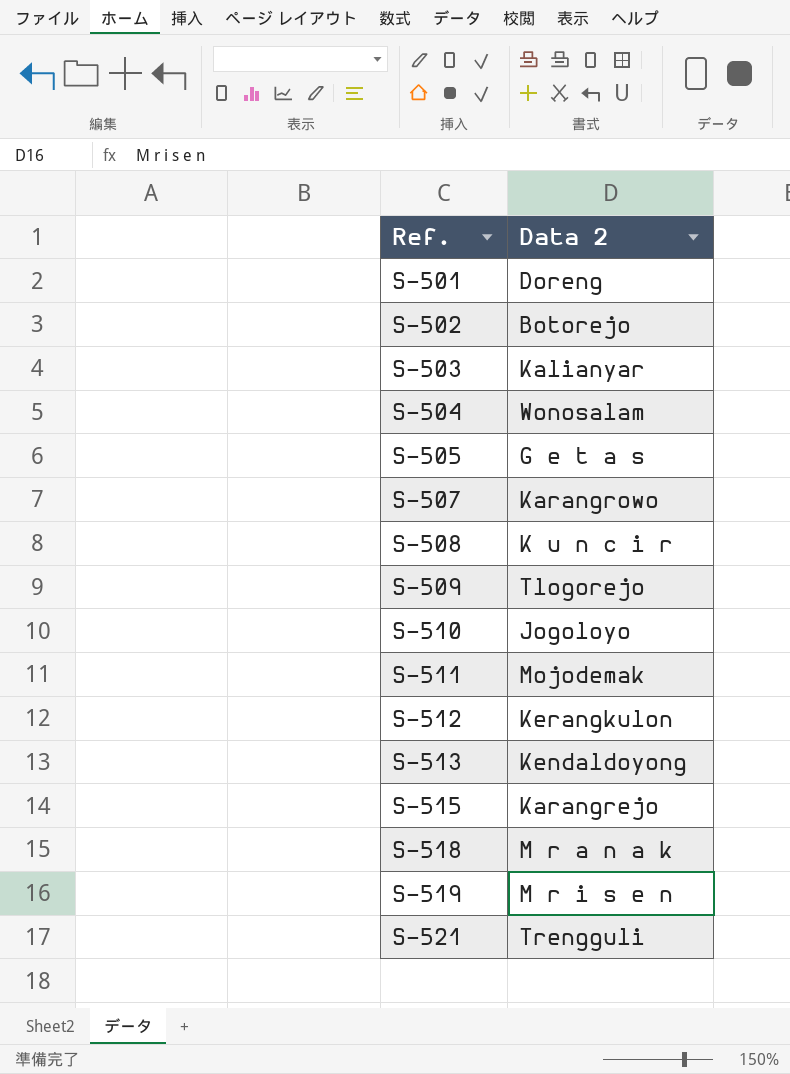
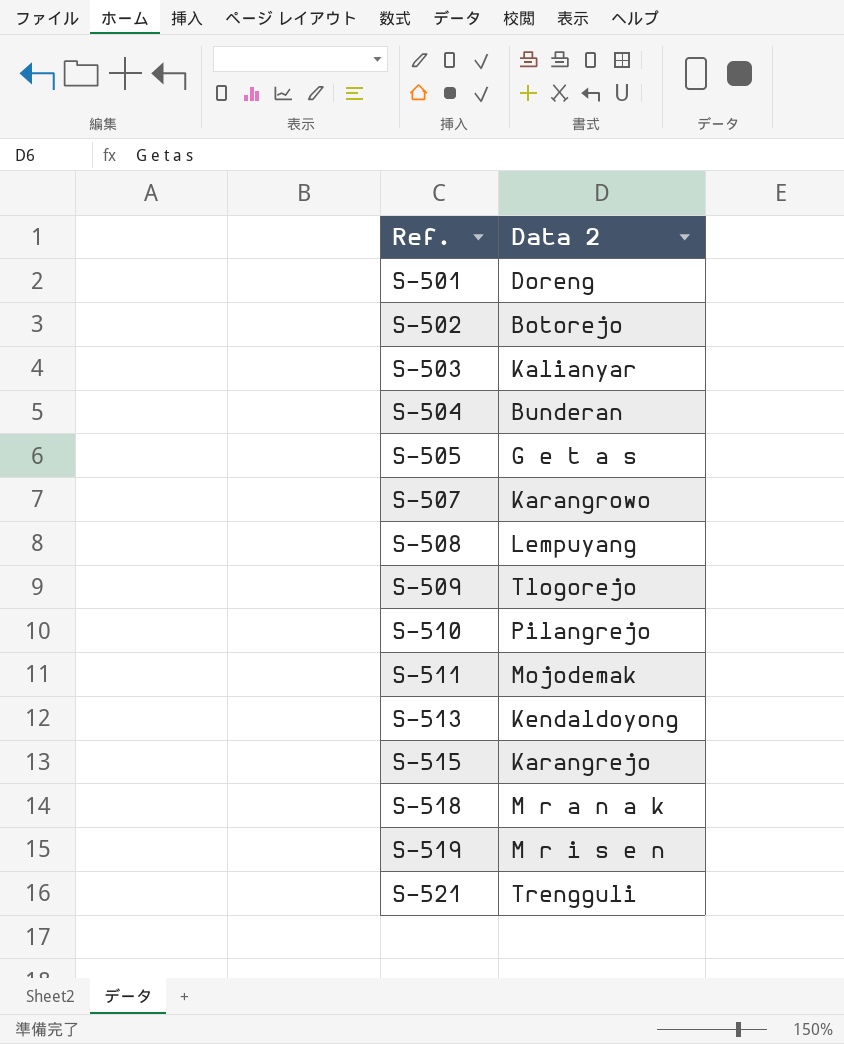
row S-512: Kerangkulon -> none
S-504 | Data 2: Wonosalam -> Bunderan
S-508 | Data 2: K u n c i r -> Lempuyang
S-510 | Data 2: Jogoloyo -> Pilangrejo

